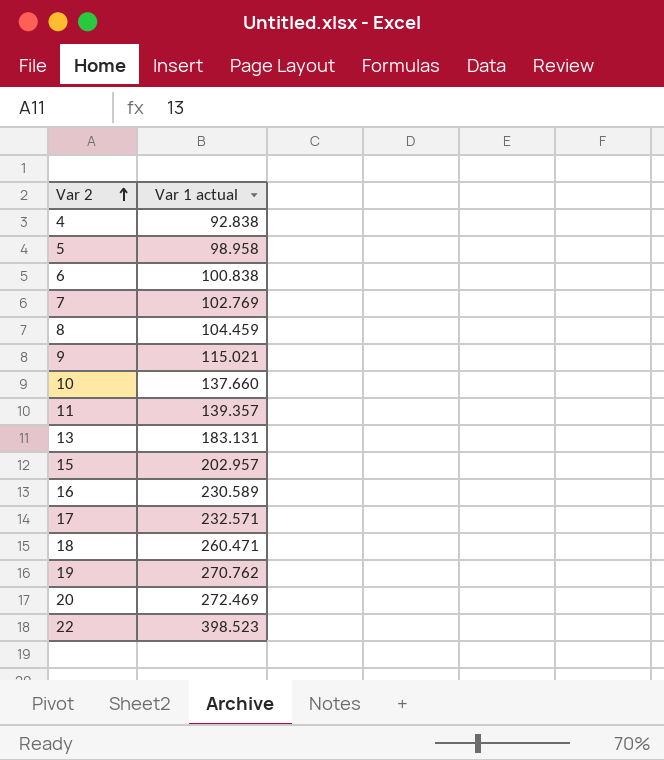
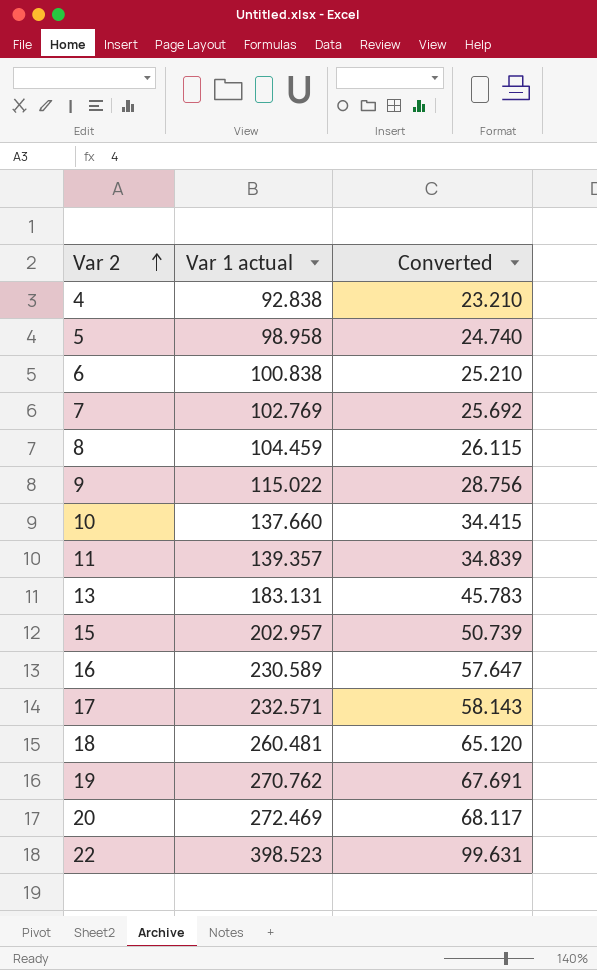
column Converted | formula: none -> [Var 1 actual] * 0.25
9 | Var 1 actual: 115.021 -> 115.022
18 | Var 1 actual: 260.471 -> 260.481

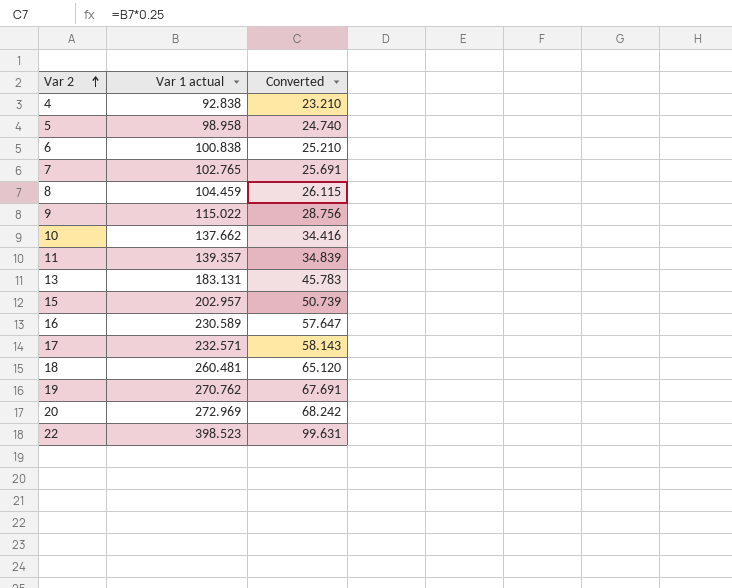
7 | Var 1 actual: 102.769 -> 102.765
7 | Converted: 25.692 -> 25.691
10 | Var 1 actual: 137.660 -> 137.662
10 | Converted: 34.415 -> 34.416
20 | Var 1 actual: 272.469 -> 272.969
20 | Converted: 68.117 -> 68.242

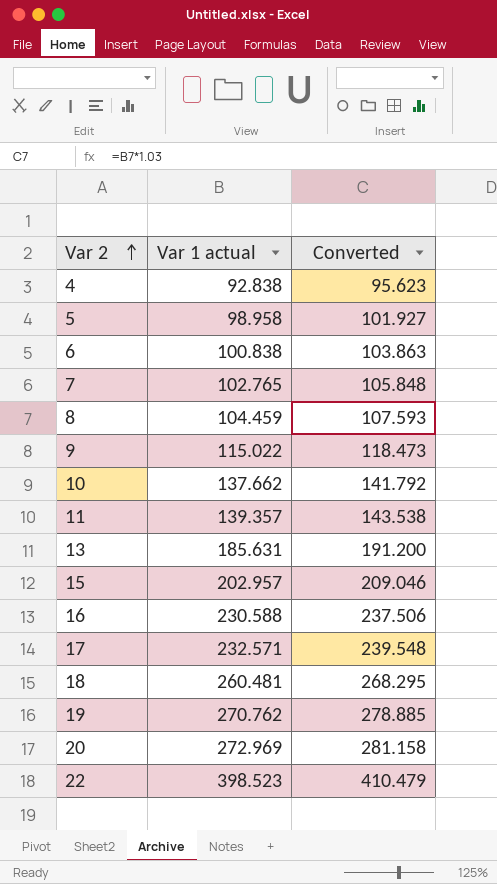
column Converted | formula: [Var 1 actual] * 0.25 -> [Var 1 actual] * 1.03
13 | Var 1 actual: 183.131 -> 185.631
16 | Var 1 actual: 230.589 -> 230.588

